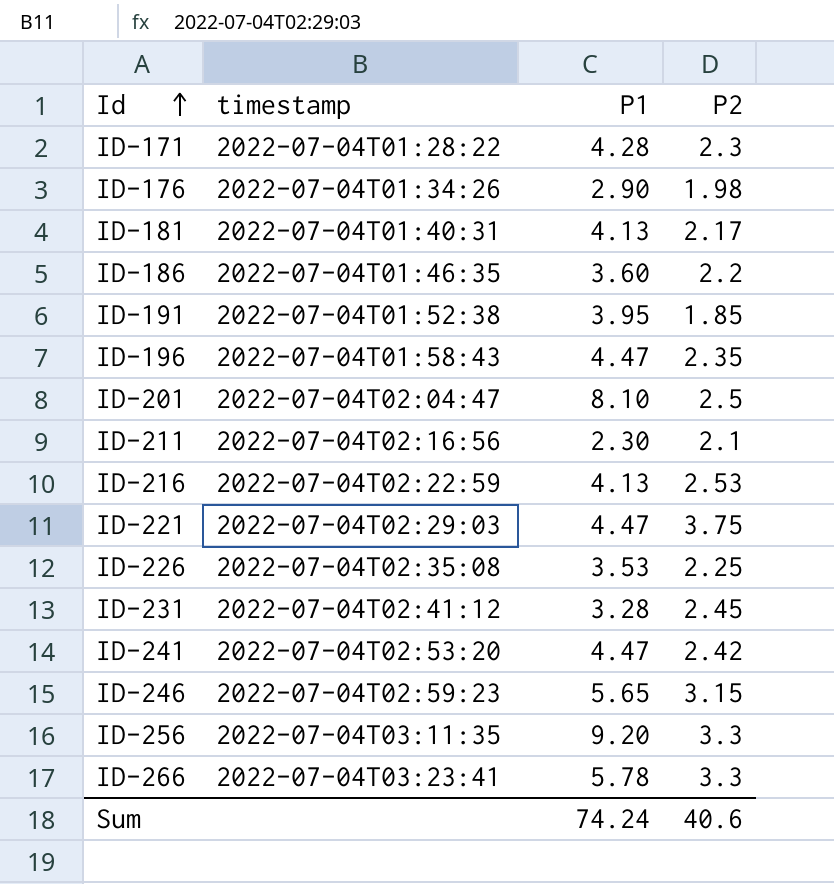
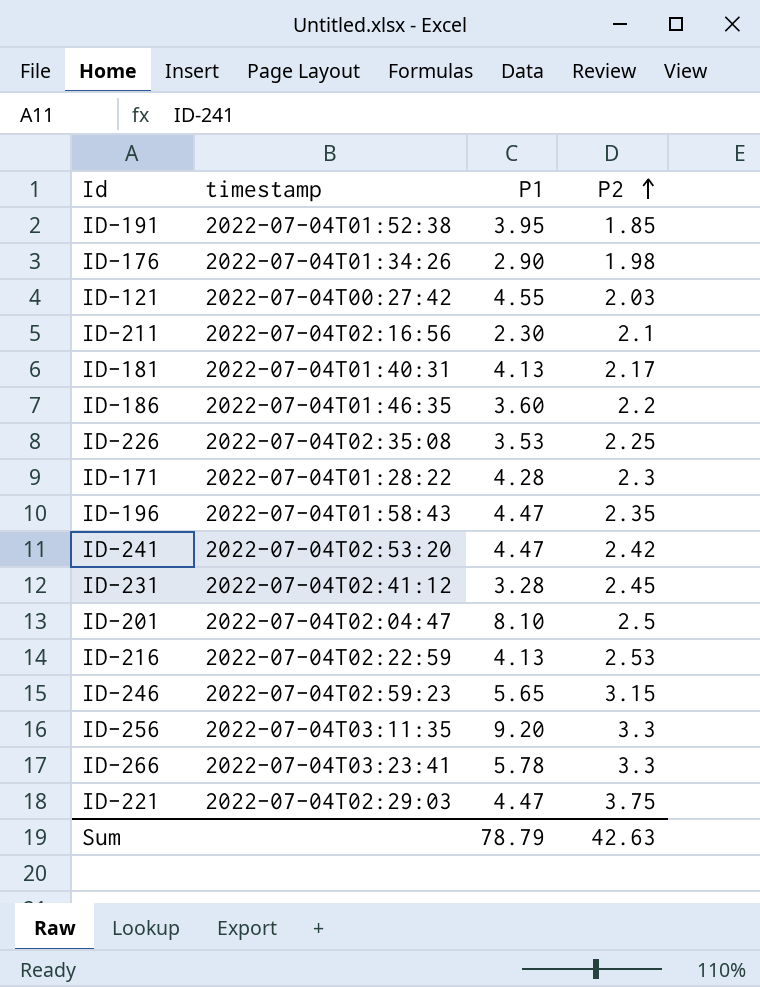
row order: Id ascending -> P2 ascending
row ID-121: none -> 2022-07-04T00:27:42 | 4.55 | 2.03
Sum | P1: 74.24 -> 78.79
Sum | P2: 40.6 -> 42.63

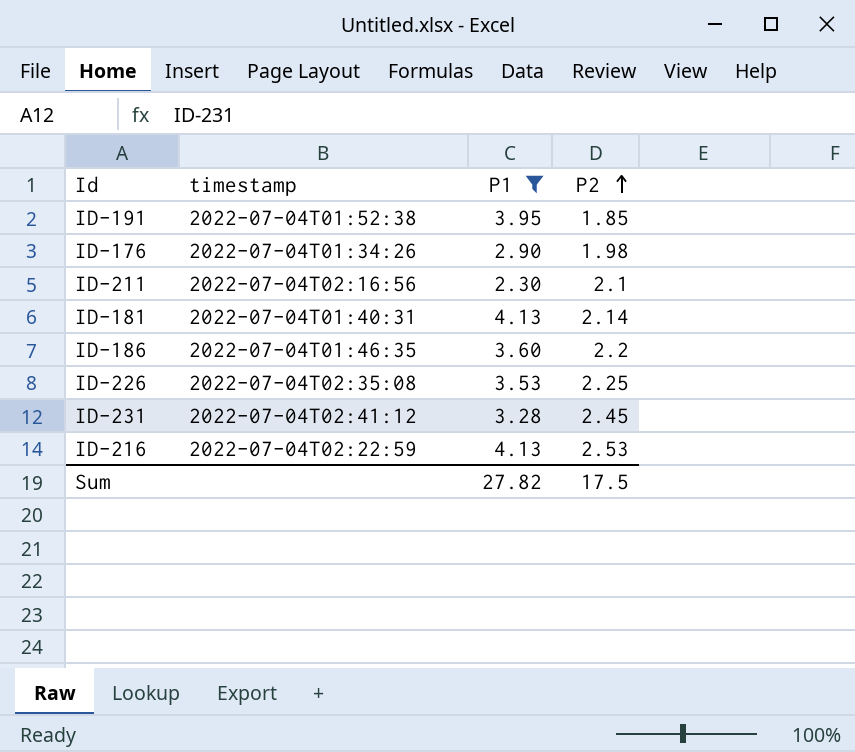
filter: none -> P1 <= 4.13
ID-181 | P2: 2.17 -> 2.14
Sum | P1: 78.79 -> 27.82
Sum | P2: 42.63 -> 17.5

